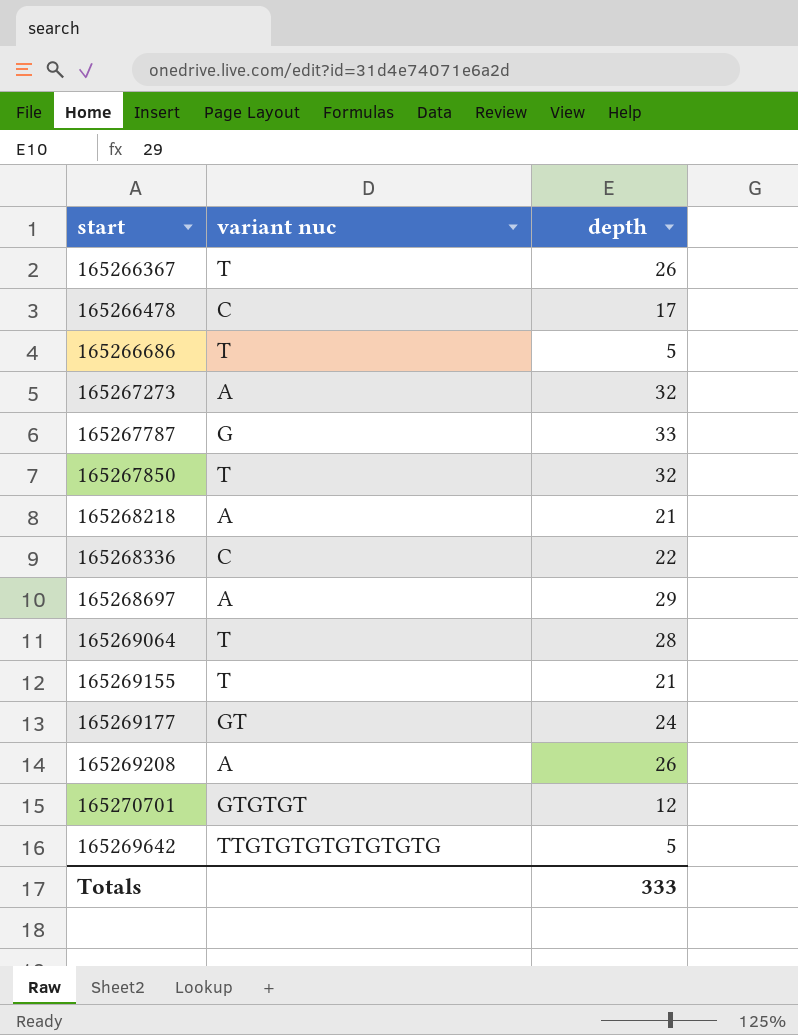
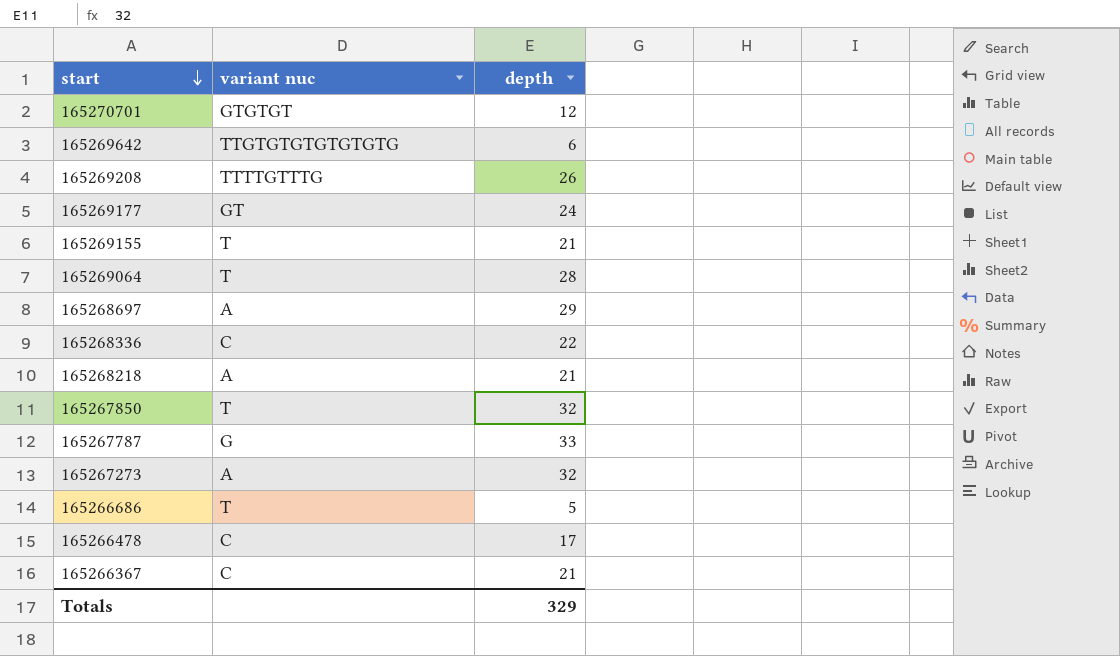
row order: none -> start descending
165269642 | depth: 5 -> 6
165269208 | variant nuc: A -> TTTTGTTTG
165266367 | variant nuc: T -> C
165266367 | depth: 26 -> 21
Totals | depth: 333 -> 329

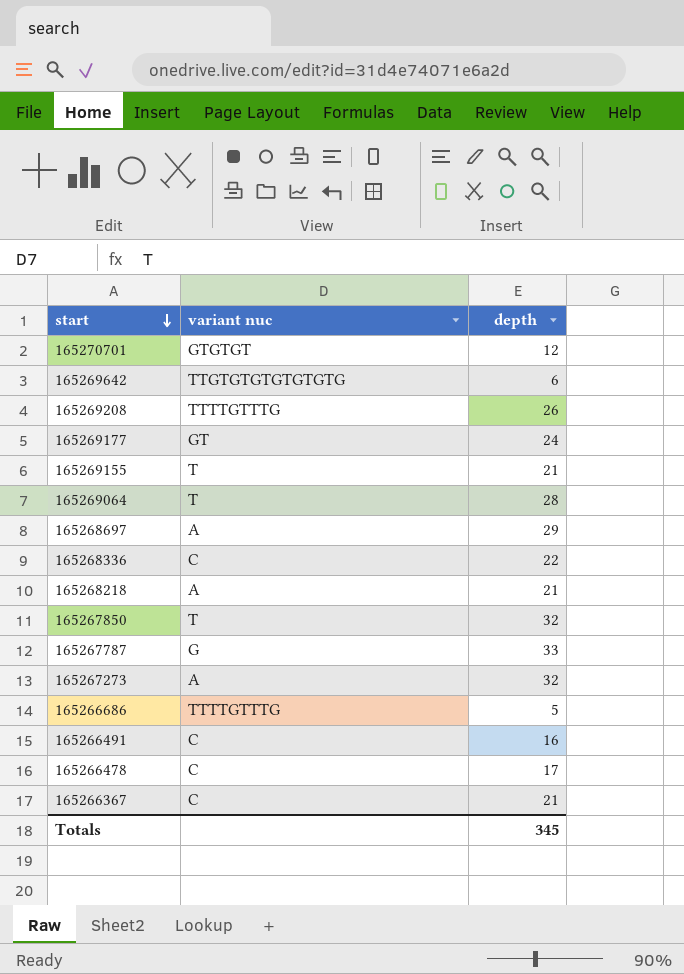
165266686 | variant nuc: T -> TTTTGTTTG
row 165266491: none -> C | 16
Totals | depth: 329 -> 345

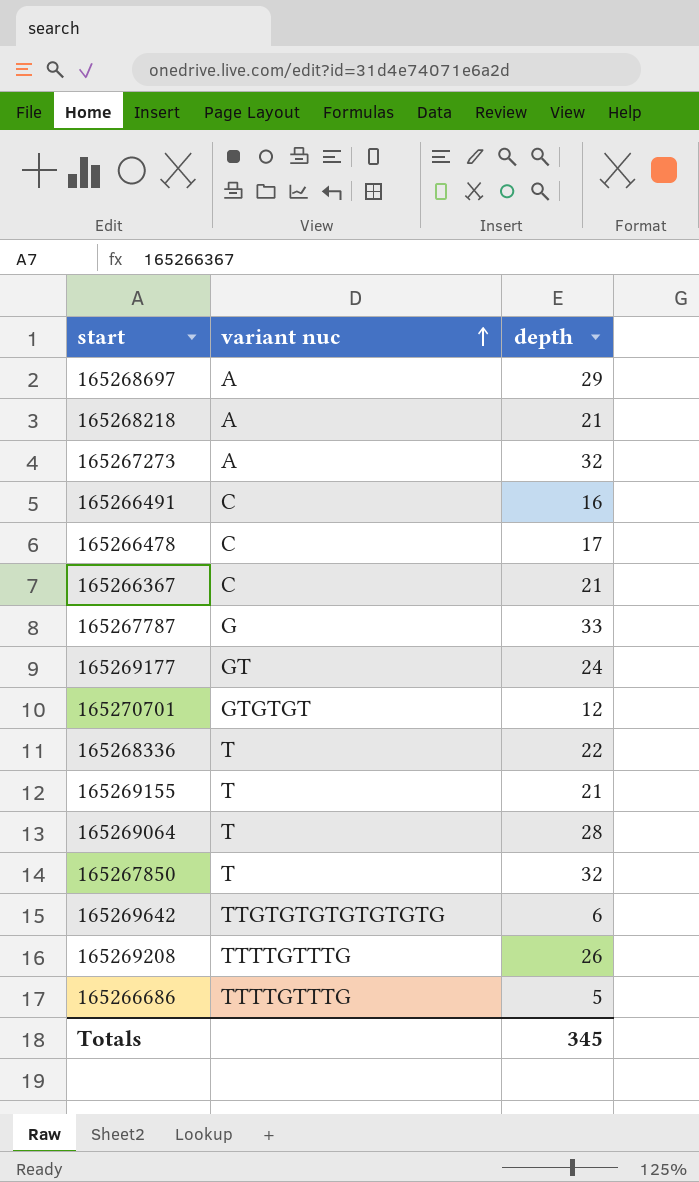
row order: start descending -> variant nuc ascending
165268336 | variant nuc: C -> T

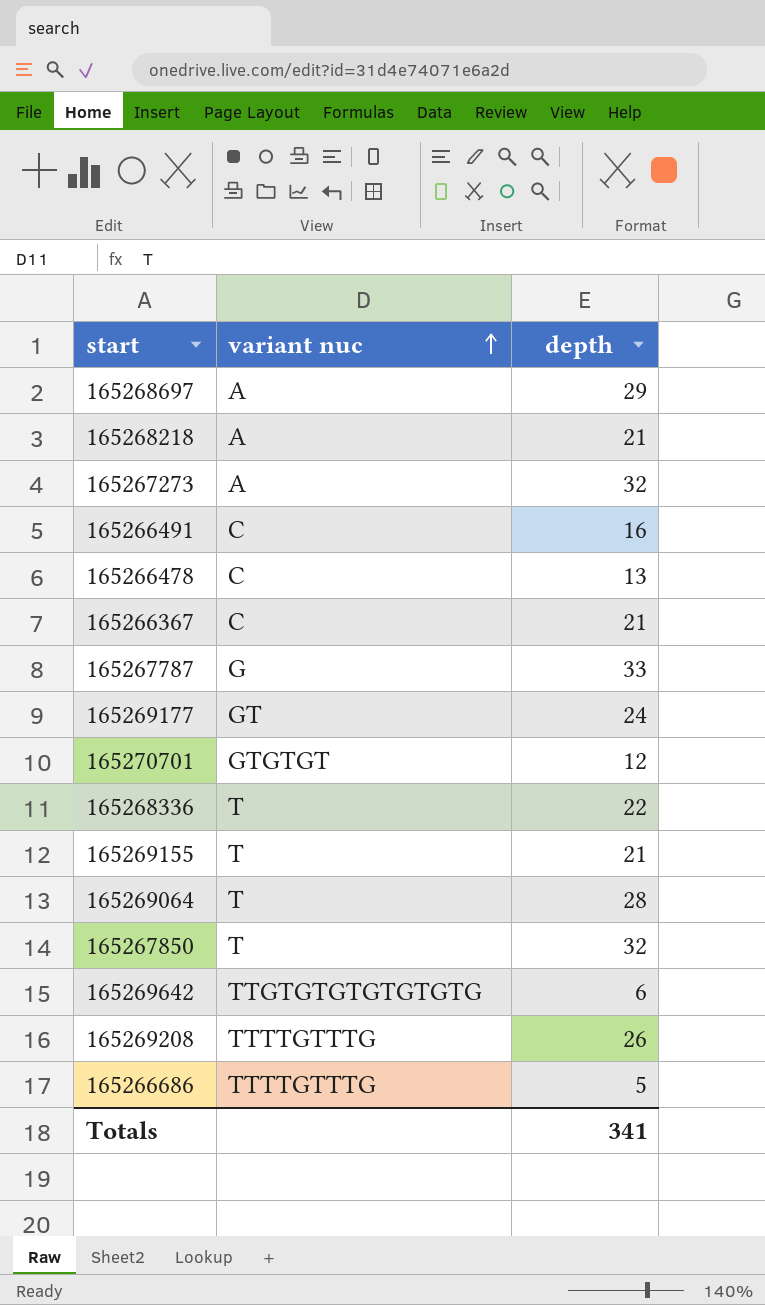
165266478 | depth: 17 -> 13
Totals | depth: 345 -> 341

